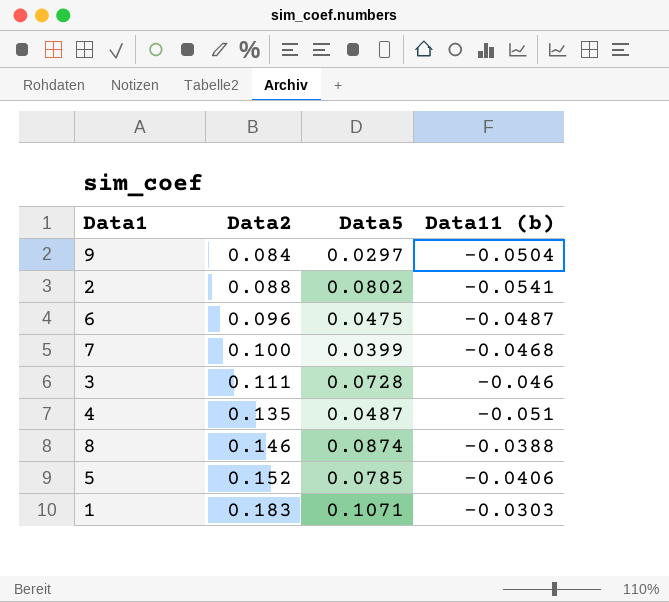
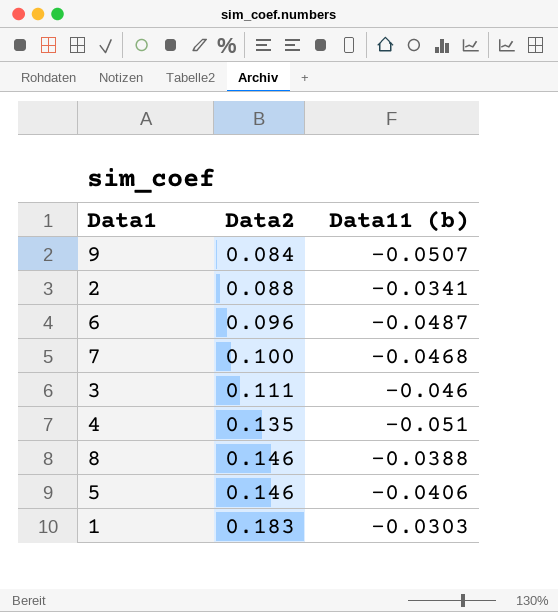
column Data5 | position: 3 -> none
9 | Data11 (b): -0.0504 -> -0.0507
2 | Data11 (b): -0.0541 -> -0.0341
5 | Data2: 0.152 -> 0.146

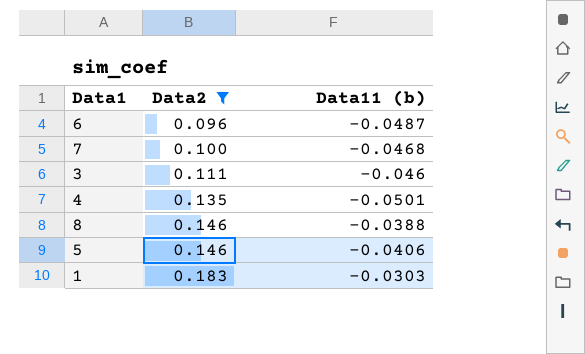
filter: none -> Data2 >= 0.096
4 | Data11 (b): -0.051 -> -0.0501

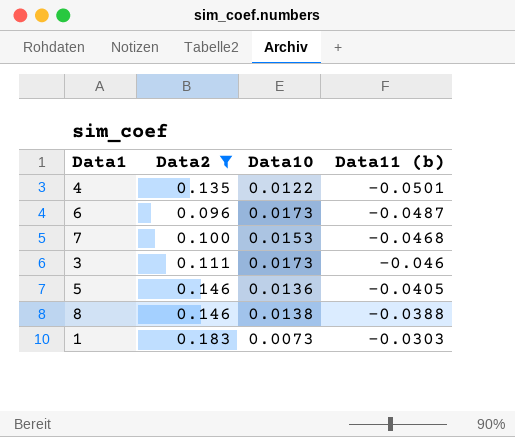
row order: Data2 ascending -> Data11 (b) ascending
column Data10 | position: none -> 3
5 | Data11 (b): -0.0406 -> -0.0405

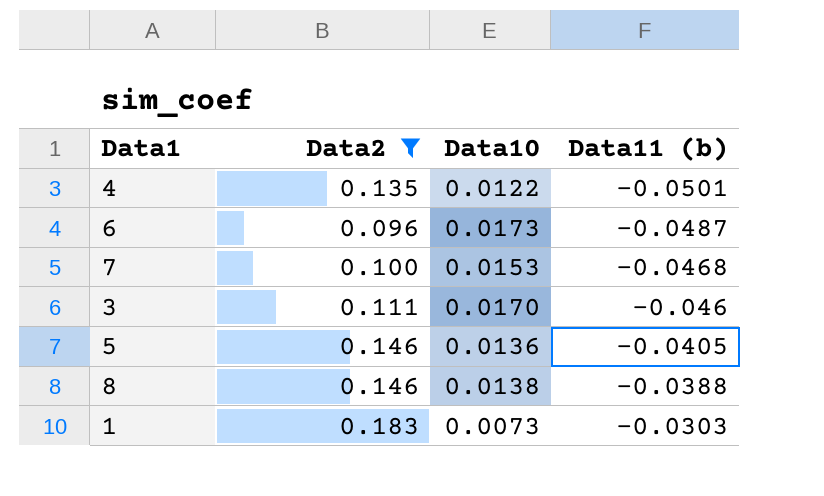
3 | Data10: 0.0173 -> 0.0170

